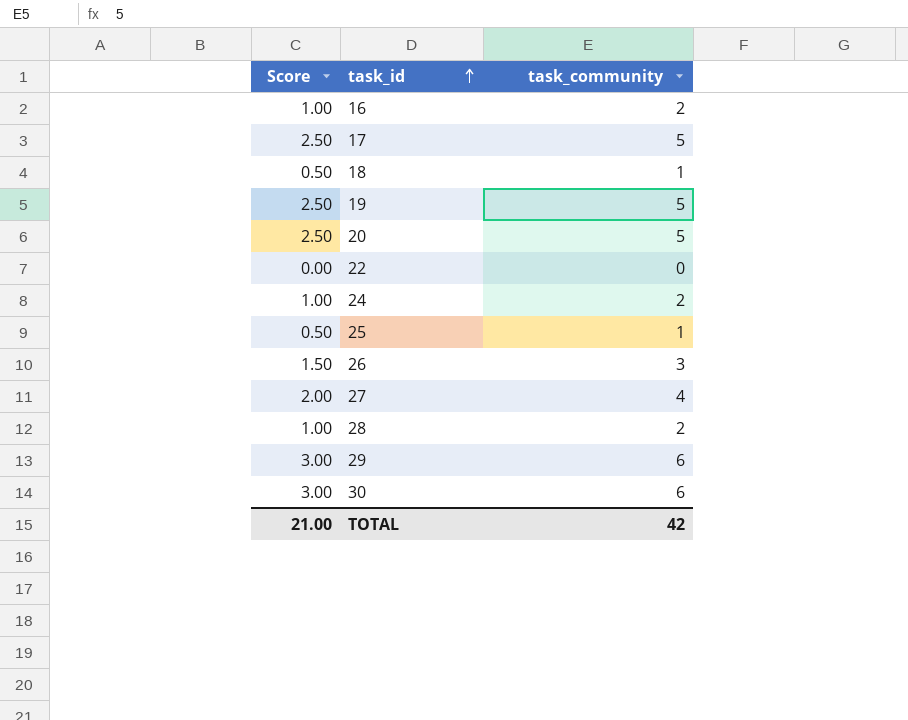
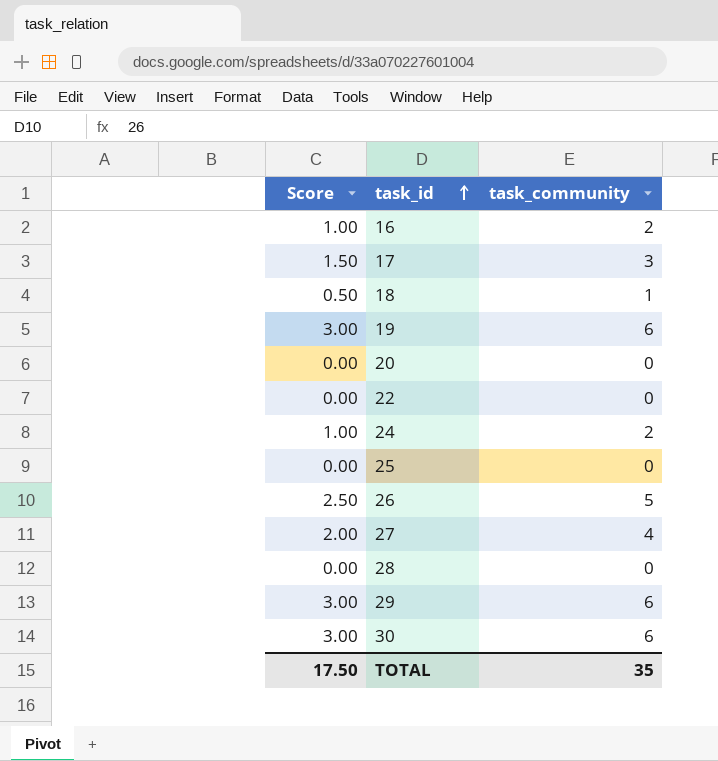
17 | Score: 2.50 -> 1.50
17 | task_community: 5 -> 3
19 | Score: 2.50 -> 3.00
19 | task_community: 5 -> 6
20 | Score: 2.50 -> 0.00
20 | task_community: 5 -> 0
25 | Score: 0.50 -> 0.00
25 | task_community: 1 -> 0
26 | Score: 1.50 -> 2.50
26 | task_community: 3 -> 5
28 | Score: 1.00 -> 0.00
28 | task_community: 2 -> 0
TOTAL | Score: 21.00 -> 17.50
TOTAL | task_community: 42 -> 35

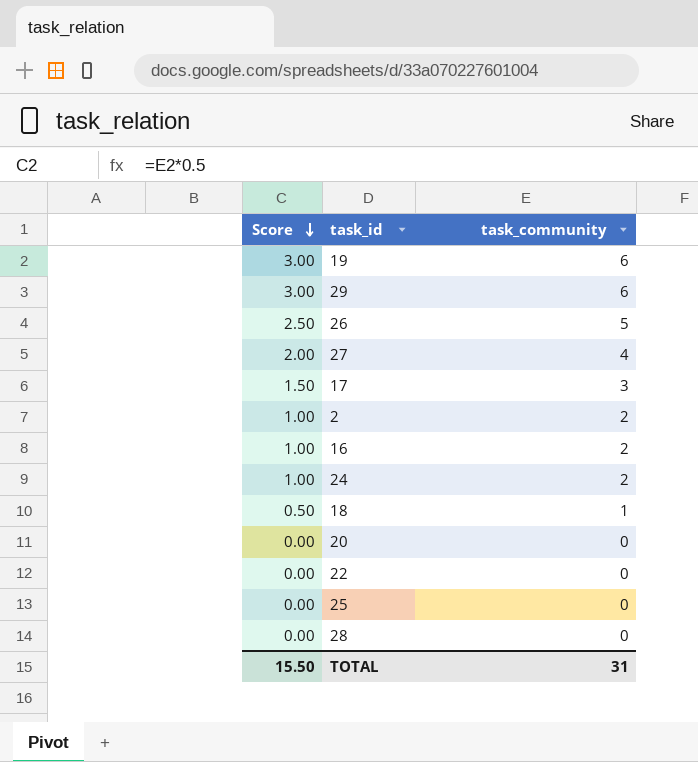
row order: task_id ascending -> Score descending
row 30: 3.00 | 6 -> none
row 2: none -> 1.00 | 2
TOTAL | Score: 17.50 -> 15.50
TOTAL | task_community: 35 -> 31

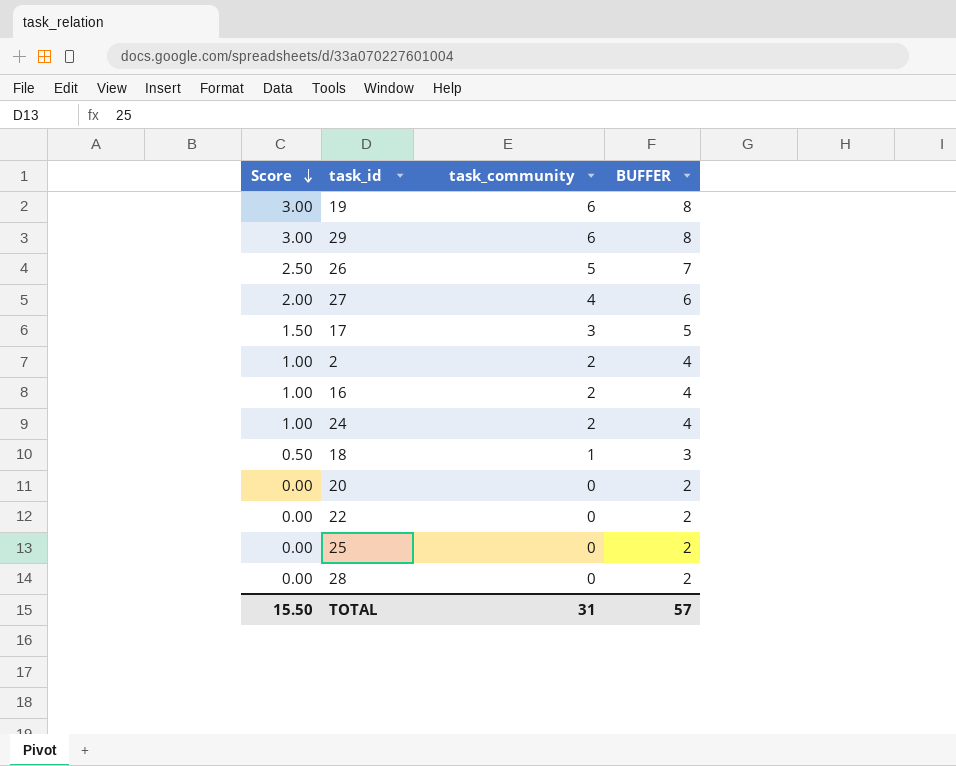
column BUFFER | formula: none -> [task_community] + 2

